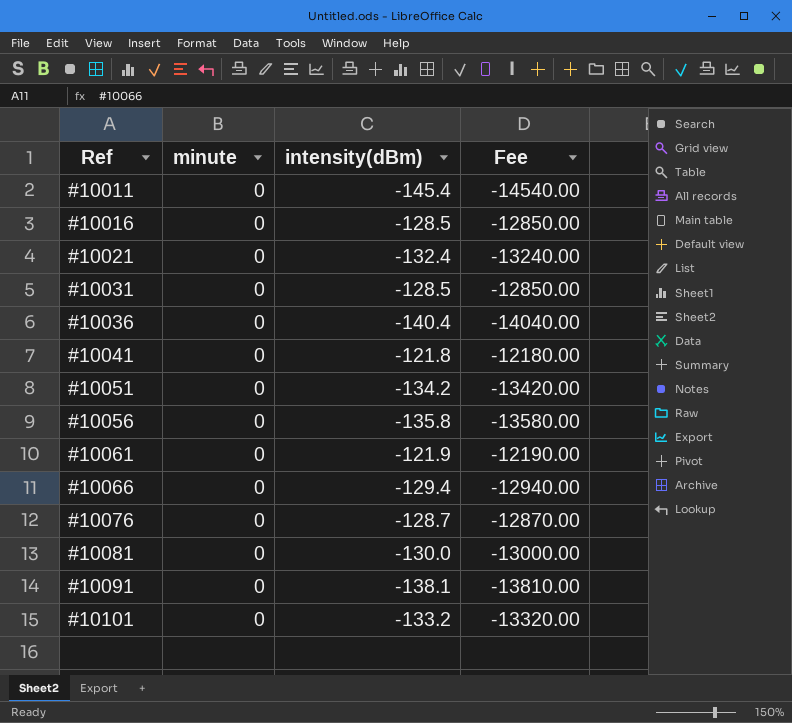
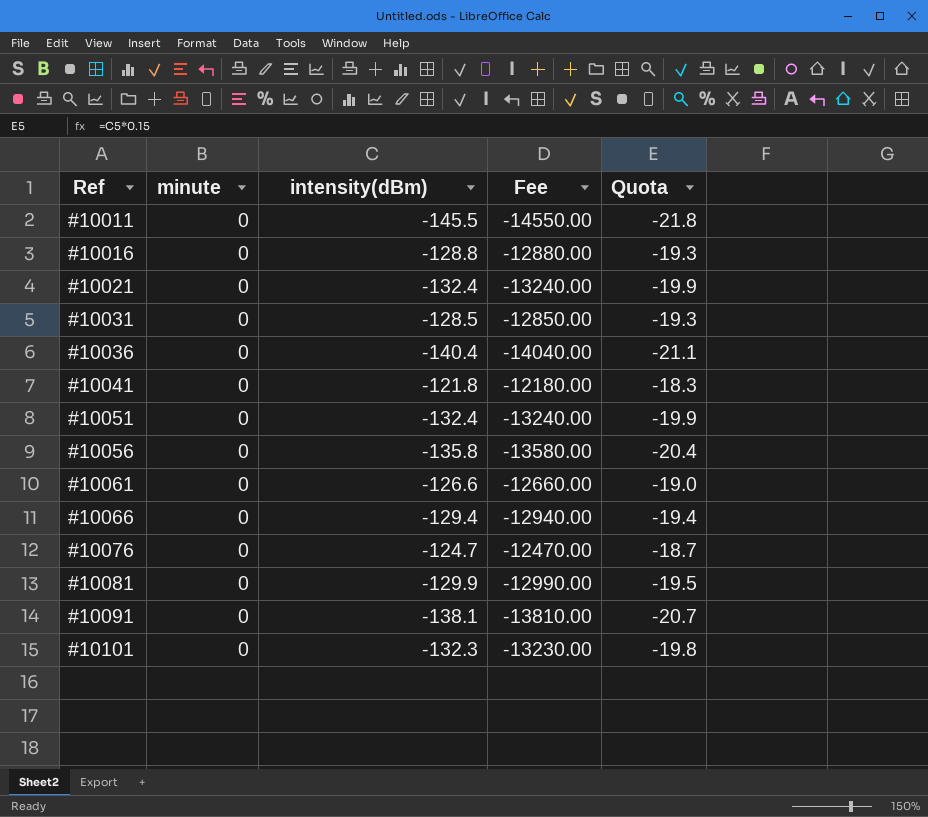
column Quota | formula: none -> [intensity(dBm)] * 0.15
#10011 | intensity(dBm): -145.4 -> -145.5
#10011 | Fee: -14540.00 -> -14550.00
#10016 | intensity(dBm): -128.5 -> -128.8
#10016 | Fee: -12850.00 -> -12880.00
#10051 | intensity(dBm): -134.2 -> -132.4
#10051 | Fee: -13420.00 -> -13240.00
#10061 | intensity(dBm): -121.9 -> -126.6
#10061 | Fee: -12190.00 -> -12660.00
#10076 | intensity(dBm): -128.7 -> -124.7
#10076 | Fee: -12870.00 -> -12470.00
#10081 | intensity(dBm): -130.0 -> -129.9
#10081 | Fee: -13000.00 -> -12990.00
#10101 | intensity(dBm): -133.2 -> -132.3
#10101 | Fee: -13320.00 -> -13230.00

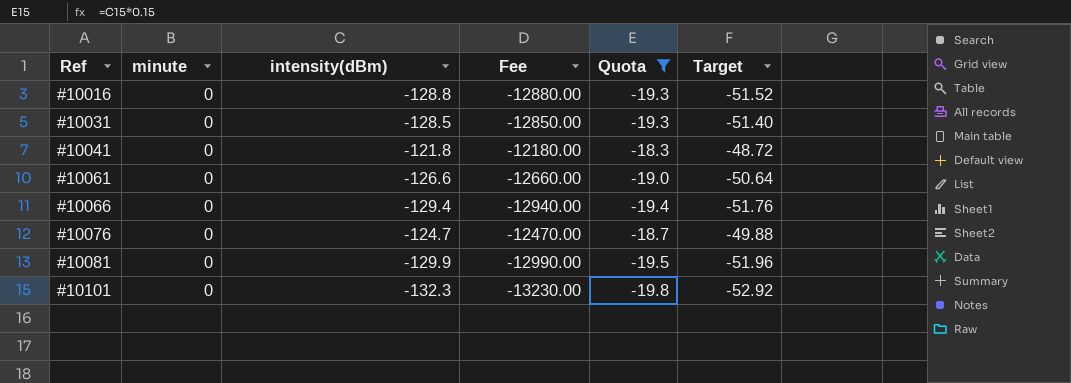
filter: none -> Quota >= -19.8
column Target | formula: none -> [intensity(dBm)] * 0.4

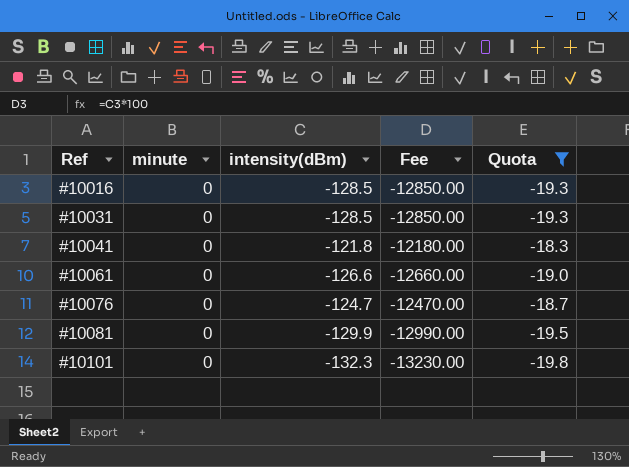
column Target | formula: [intensity(dBm)] * 0.4 -> none
row #10066: 0 | -129.4 | -12940.00 | -19.4 | -51.76 -> none
#10016 | intensity(dBm): -128.8 -> -128.5
#10016 | Fee: -12880.00 -> -12850.00

